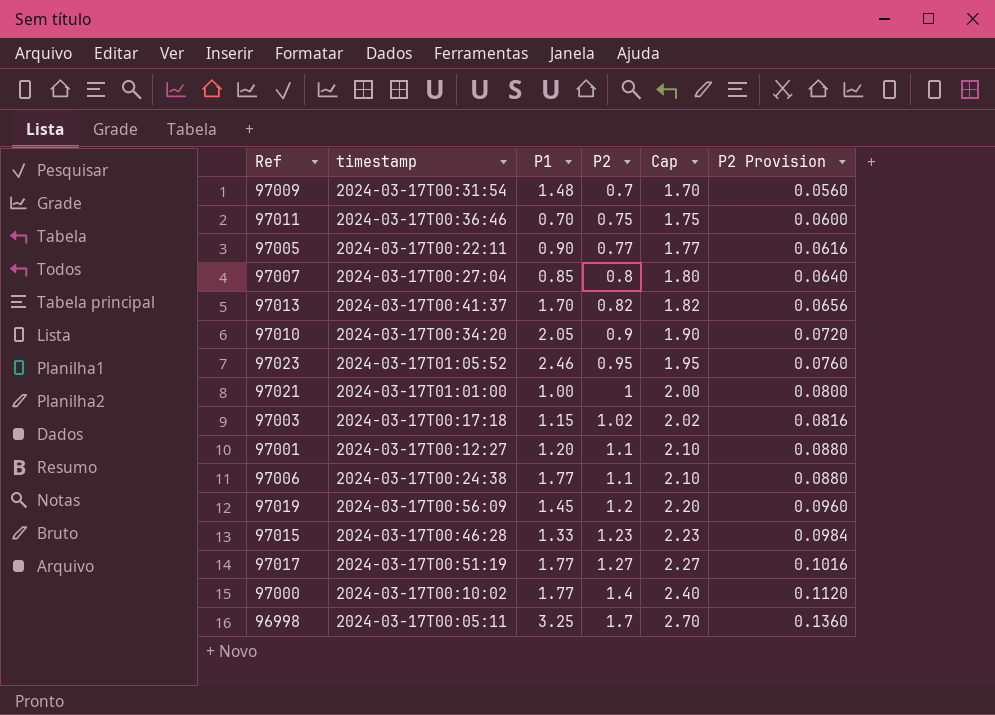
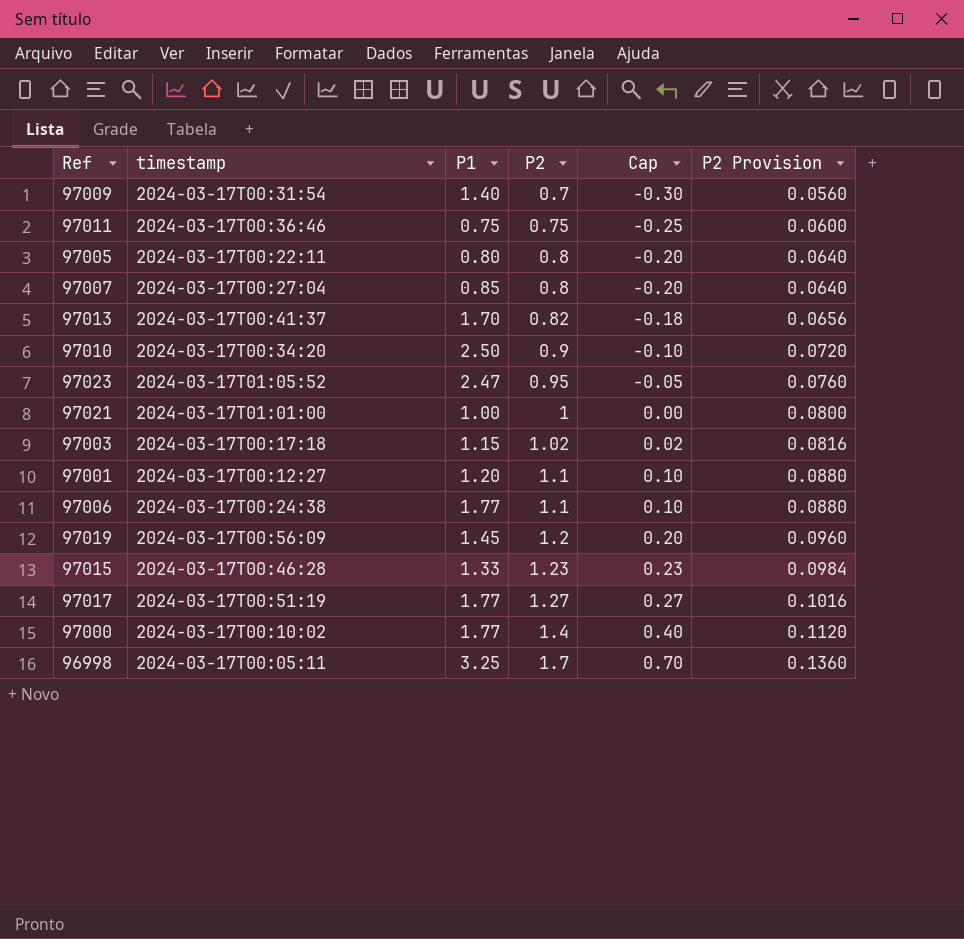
column Cap | formula: [P2] + 1 -> [P2] - 1
97009 | P1: 1.48 -> 1.40
97011 | P1: 0.70 -> 0.75
97005 | P1: 0.90 -> 0.80
97005 | P2: 0.77 -> 0.8
97005 | P2 Provision: 0.0616 -> 0.0640
97010 | P1: 2.05 -> 2.50
97023 | P1: 2.46 -> 2.47

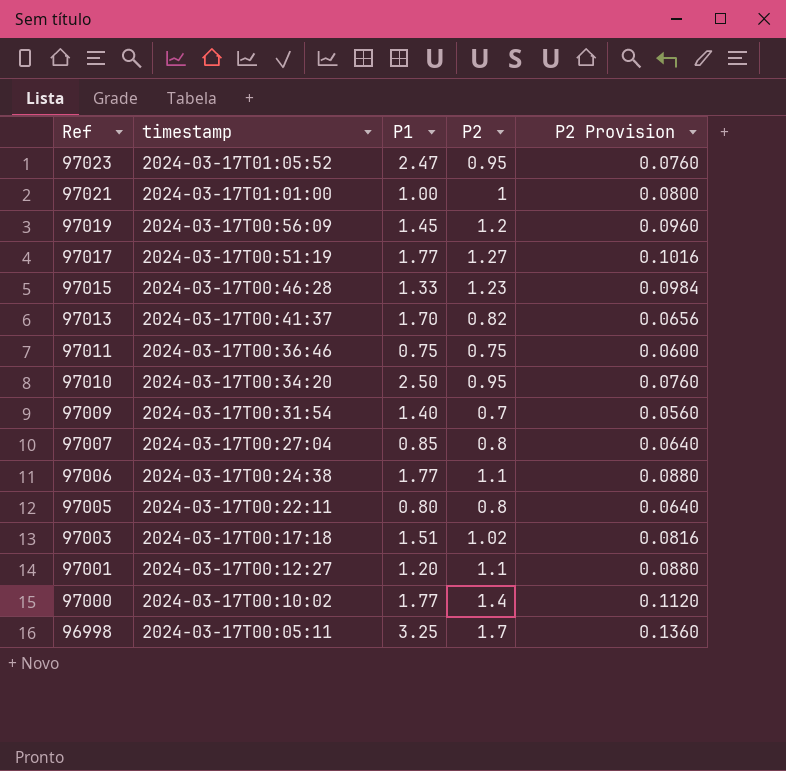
row order: P2 ascending -> Ref descending
column Cap | formula: [P2] - 1 -> none
97010 | P2: 0.9 -> 0.95
97010 | P2 Provision: 0.0720 -> 0.0760
97003 | P1: 1.15 -> 1.51

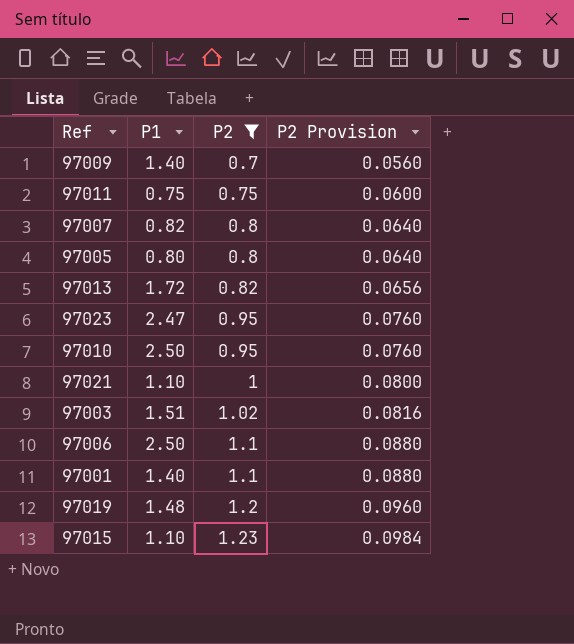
filter: none -> P2 <= 1.23
row order: Ref descending -> P2 ascending
column timestamp | position: 2 -> none
97007 | P1: 0.85 -> 0.82
97013 | P1: 1.70 -> 1.72
97021 | P1: 1.00 -> 1.10
97006 | P1: 1.77 -> 2.50
97001 | P1: 1.20 -> 1.40
97019 | P1: 1.45 -> 1.48
97015 | P1: 1.33 -> 1.10

